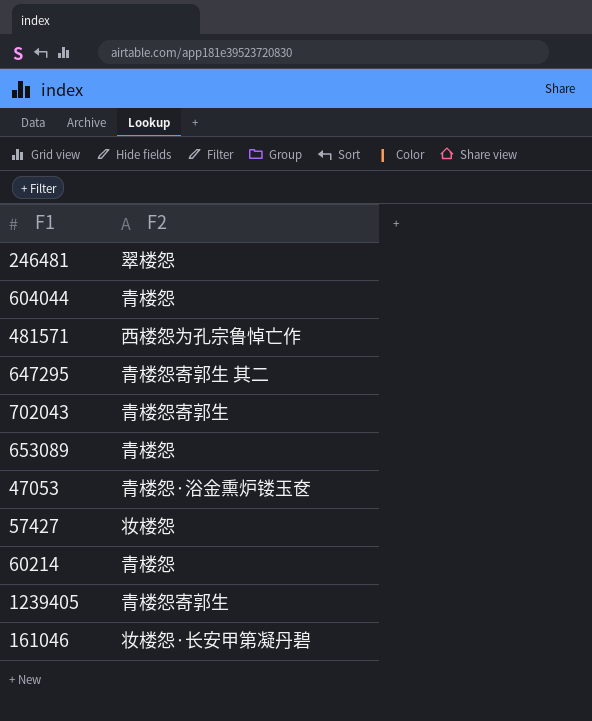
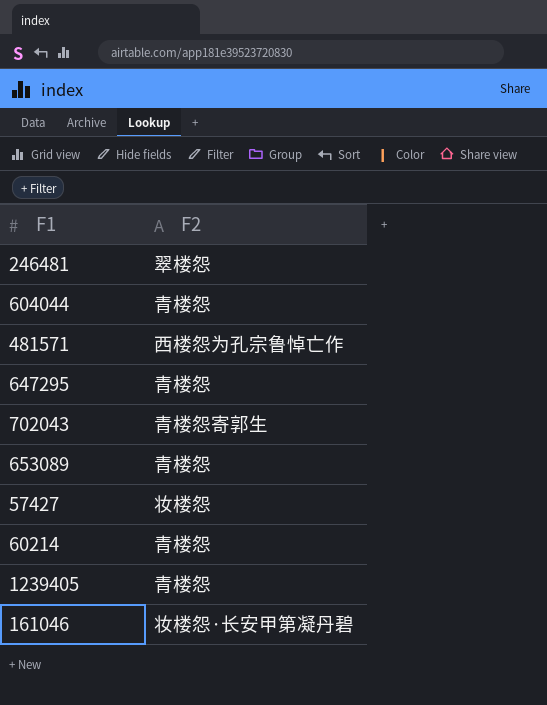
row 47053: 青楼怨·浴金熏炉镂玉奁 -> none
647295 | F2: 青楼怨寄郭生 其二 -> 青楼怨
1239405 | F2: 青楼怨寄郭生 -> 青楼怨

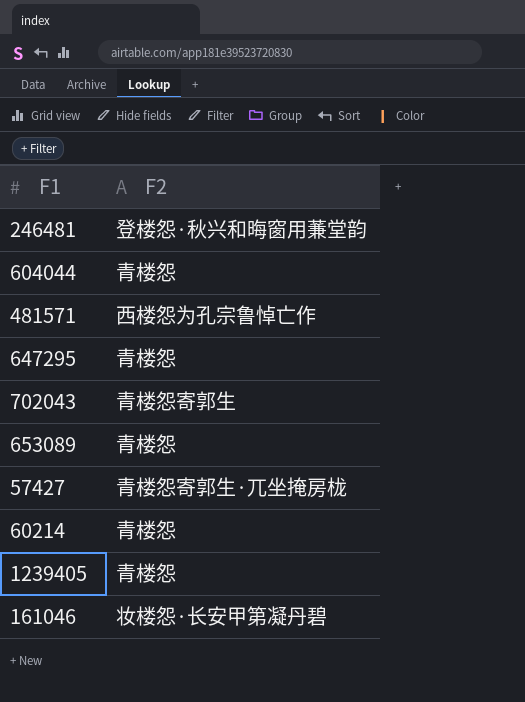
246481 | F2: 翠楼怨 -> 登楼怨·秋兴和晦窗用蒹堂韵
57427 | F2: 妆楼怨 -> 青楼怨寄郭生·兀坐掩房栊

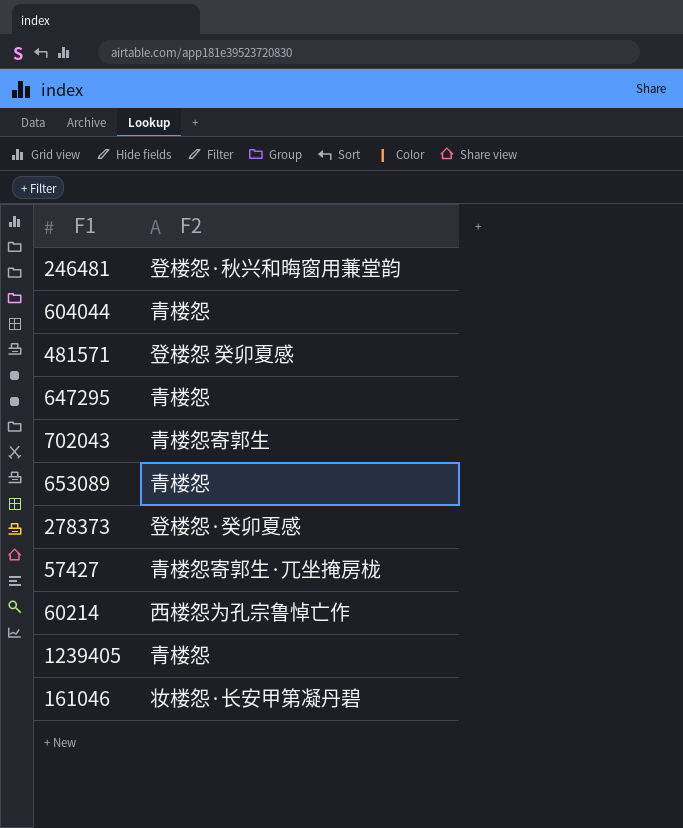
481571 | F2: 西楼怨为孔宗鲁悼亡作 -> 登楼怨 癸卯夏感
row 278373: none -> 登楼怨·癸卯夏感
60214 | F2: 青楼怨 -> 西楼怨为孔宗鲁悼亡作

